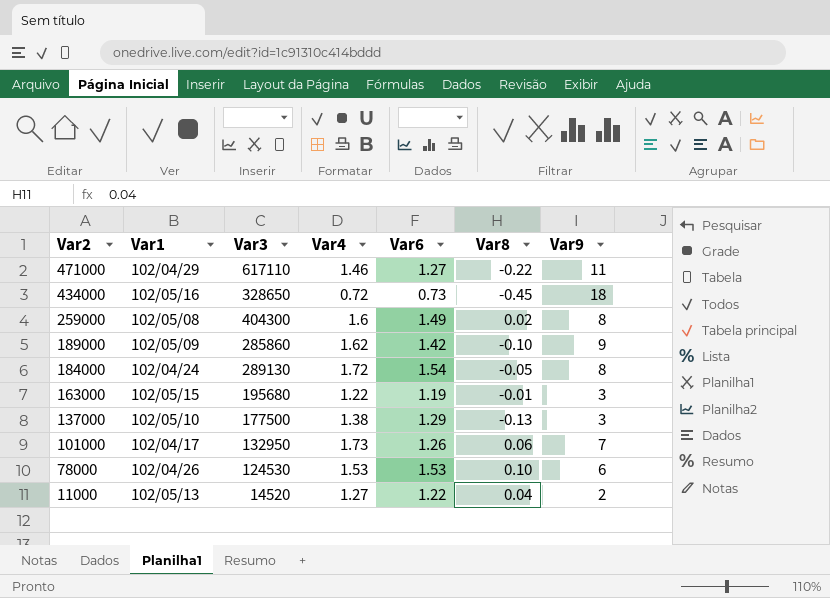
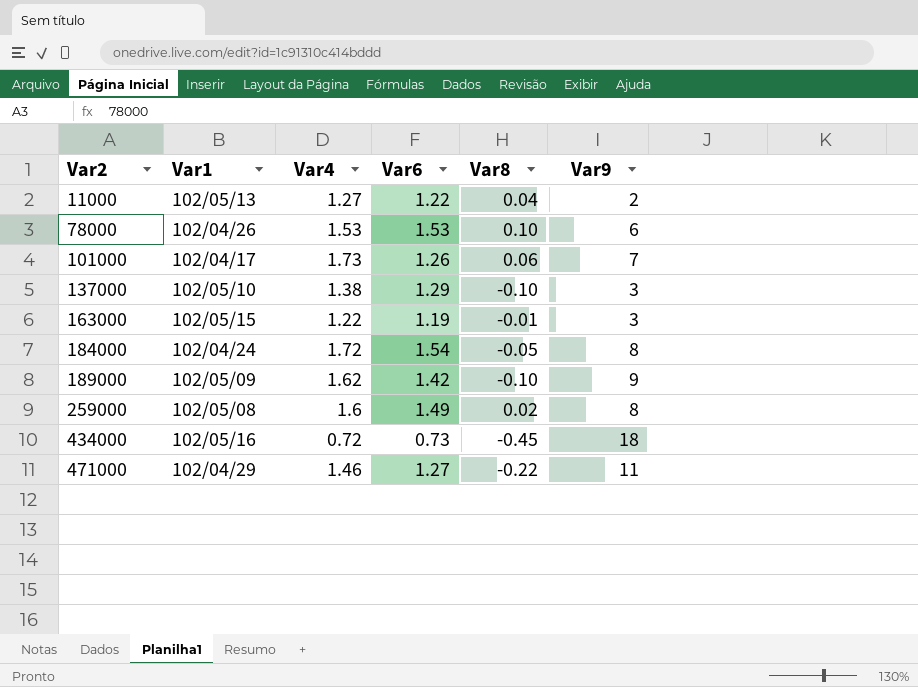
row order: Var2 descending -> Var2 ascending
column Var3 | position: 3 -> none
137000 | Var8: -0.13 -> -0.10

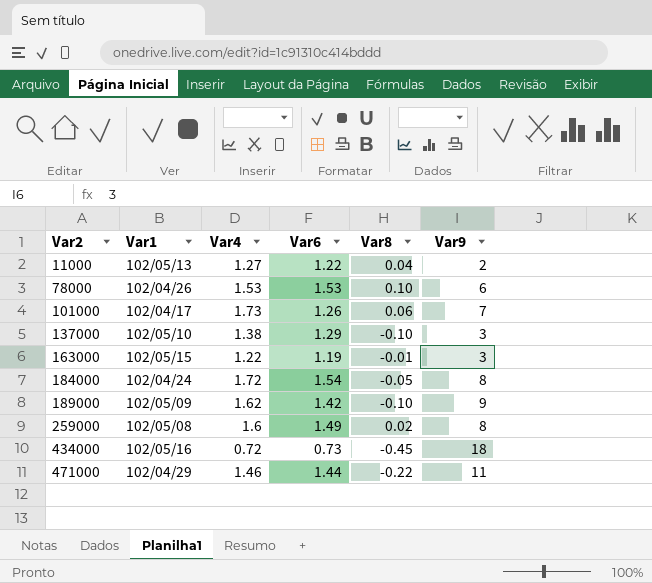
471000 | Var6: 1.27 -> 1.44

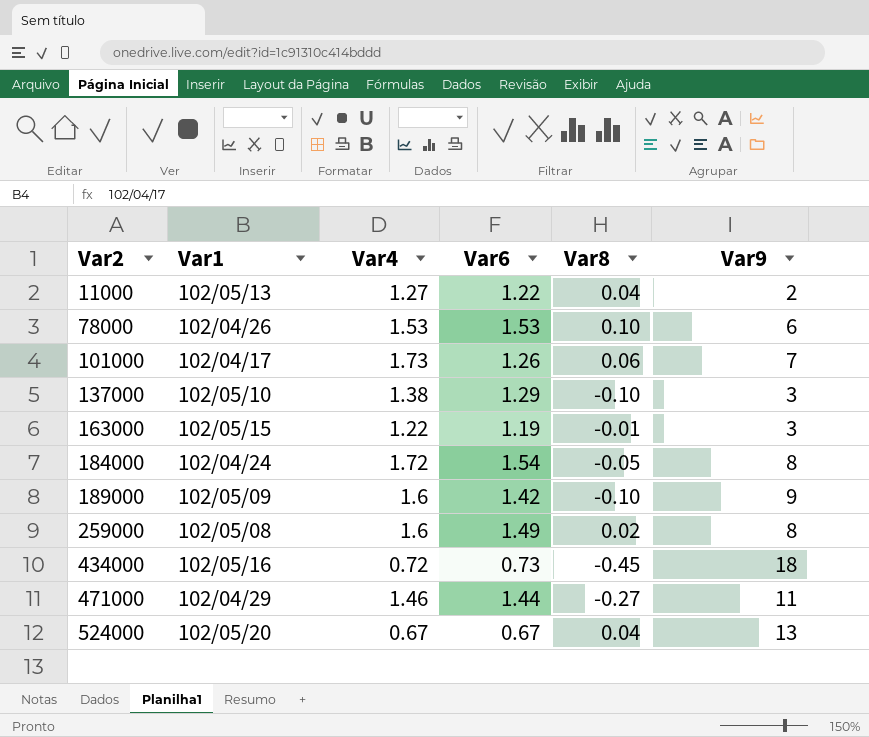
189000 | Var4: 1.62 -> 1.6
471000 | Var8: -0.22 -> -0.27
row 524000: none -> 102/05/20 | 0.67 | 0.67 | 0.04 | 13

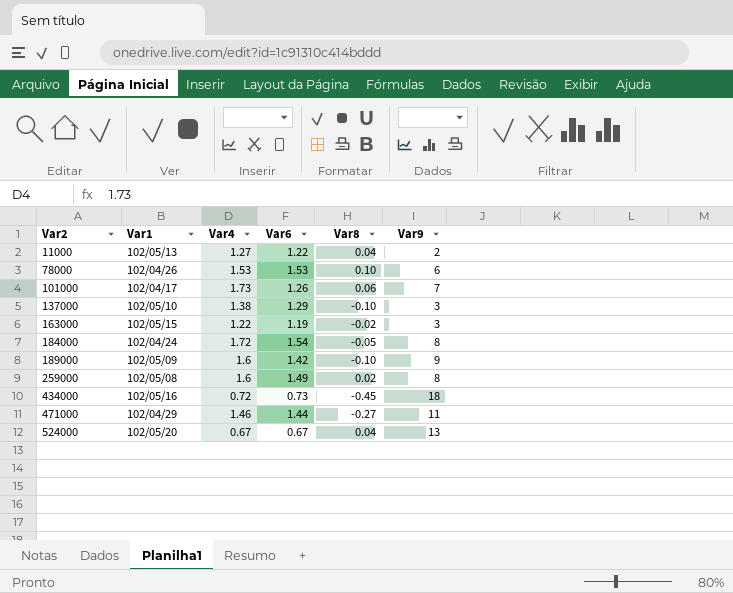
163000 | Var8: -0.01 -> -0.02

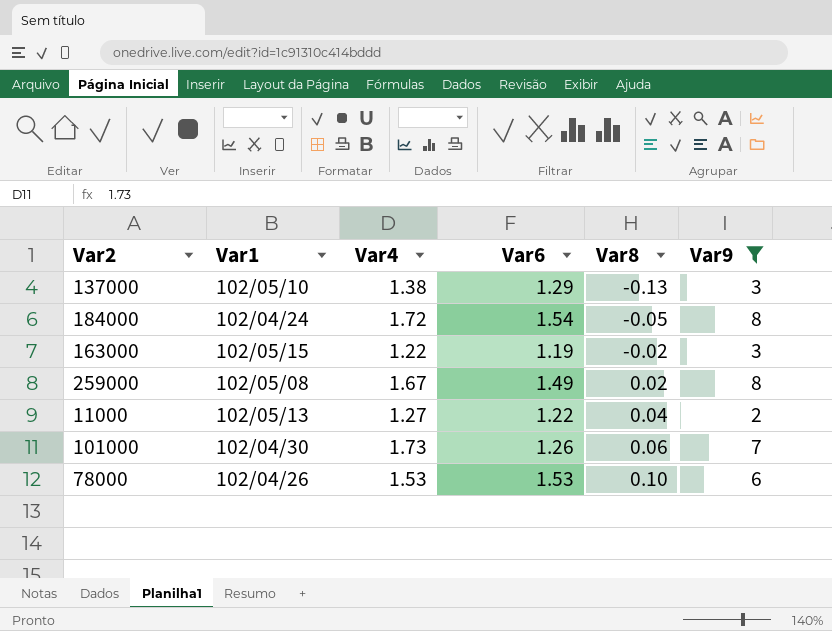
filter: none -> Var9 <= 8
row order: Var2 ascending -> Var8 ascending
137000 | Var8: -0.10 -> -0.13
259000 | Var4: 1.6 -> 1.67
101000 | Var1: 102/04/17 -> 102/04/30

